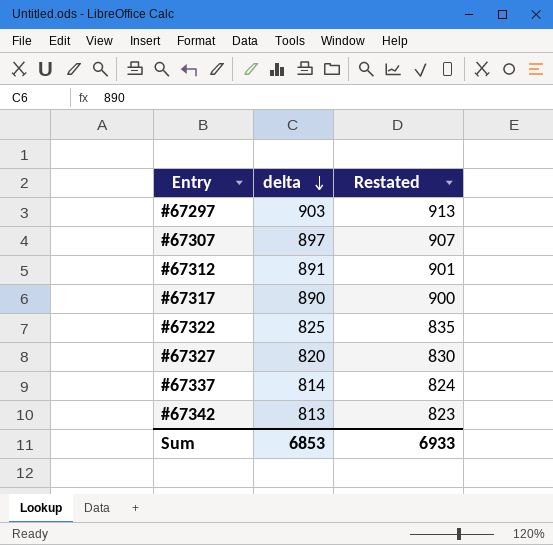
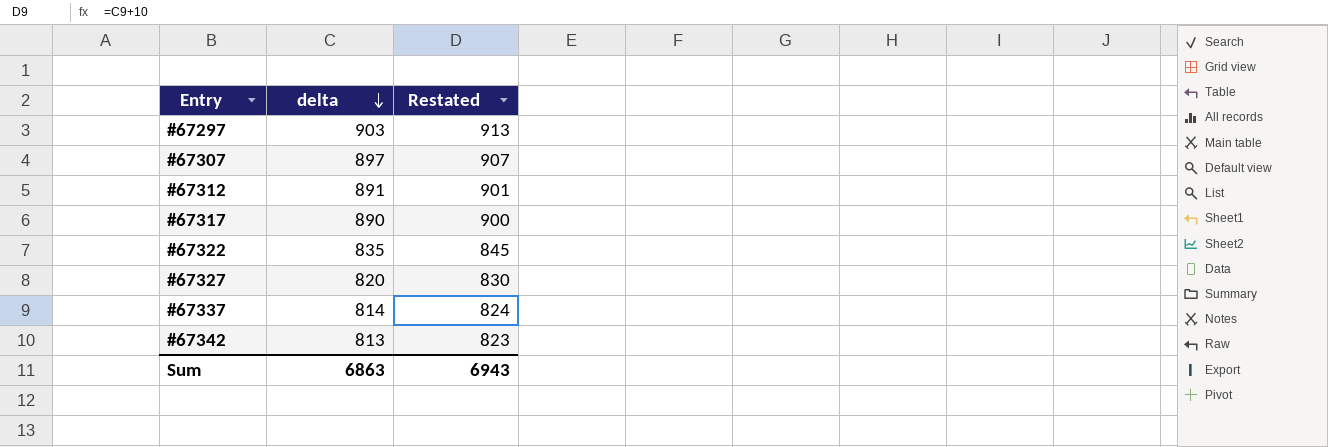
#67322 | delta: 825 -> 835
#67322 | Restated: 835 -> 845
Sum | delta: 6853 -> 6863
Sum | Restated: 6933 -> 6943

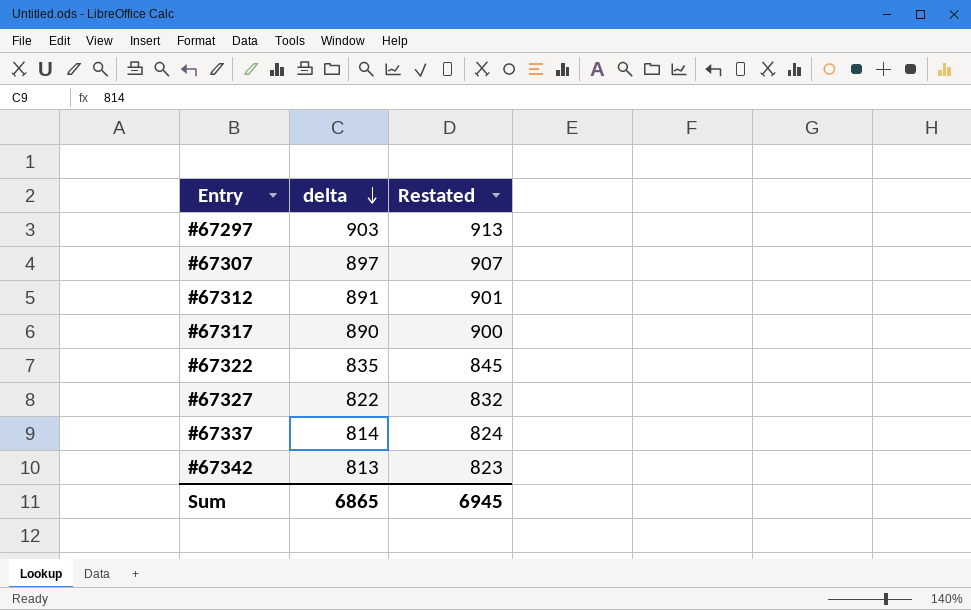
#67327 | delta: 820 -> 822
#67327 | Restated: 830 -> 832
Sum | delta: 6863 -> 6865
Sum | Restated: 6943 -> 6945

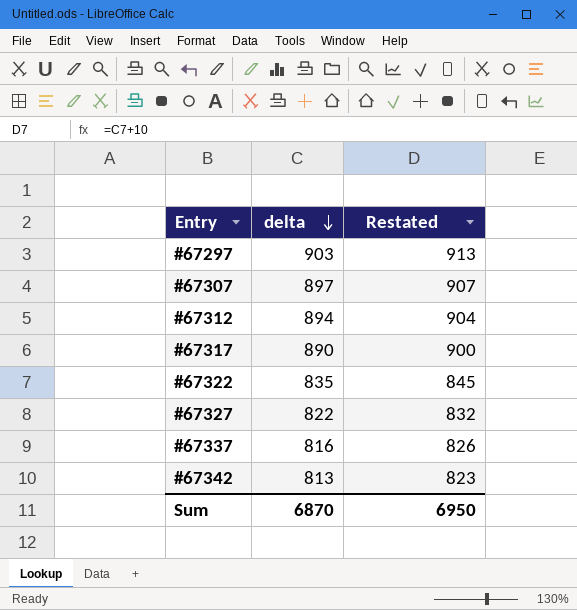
#67312 | delta: 891 -> 894
#67312 | Restated: 901 -> 904
#67337 | delta: 814 -> 816
#67337 | Restated: 824 -> 826
Sum | delta: 6865 -> 6870
Sum | Restated: 6945 -> 6950

